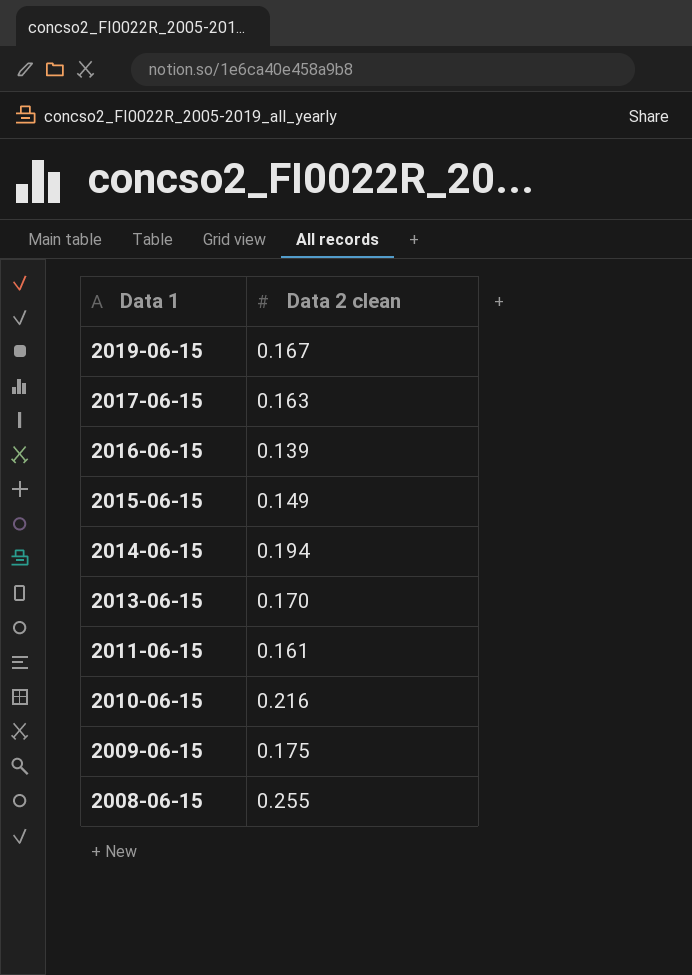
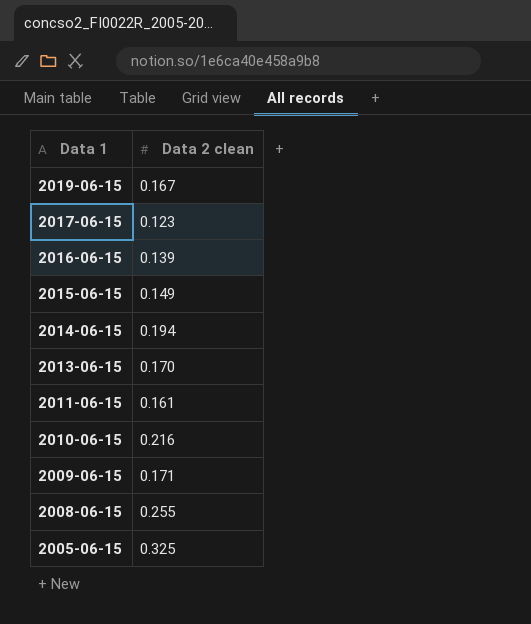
2017-06-15 | Data 2 clean: 0.163 -> 0.123
2009-06-15 | Data 2 clean: 0.175 -> 0.171
row 2005-06-15: none -> 0.325

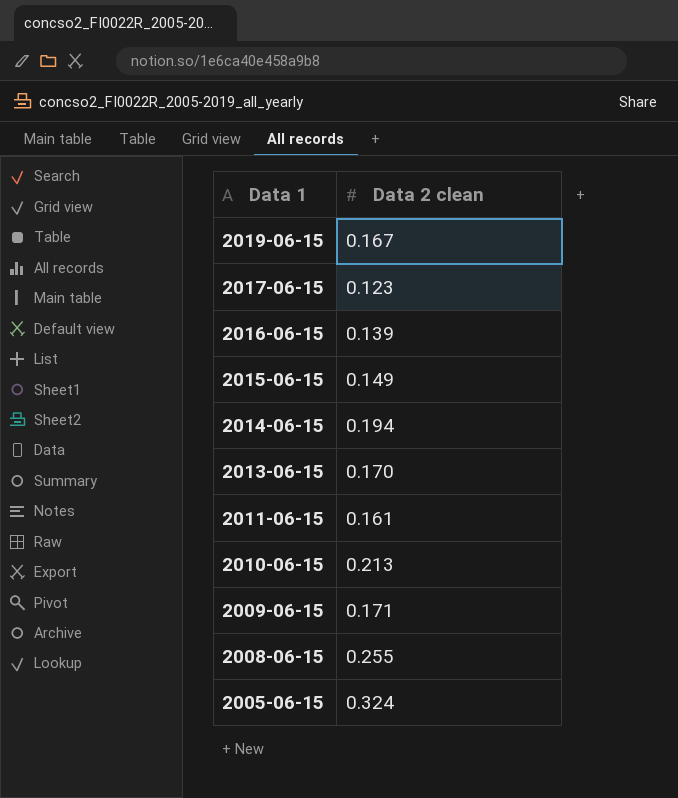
2010-06-15 | Data 2 clean: 0.216 -> 0.213
2005-06-15 | Data 2 clean: 0.325 -> 0.324

